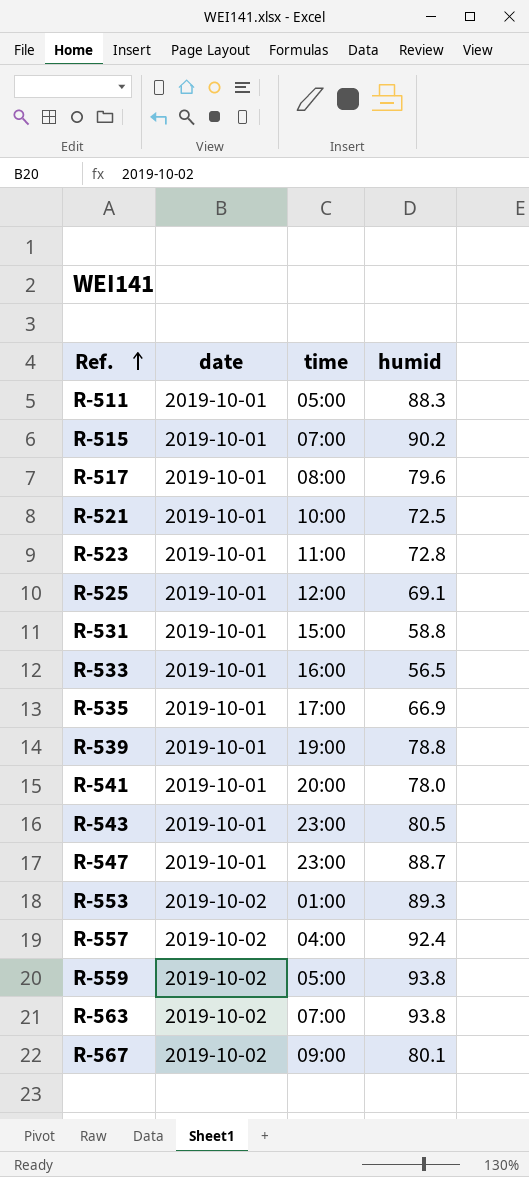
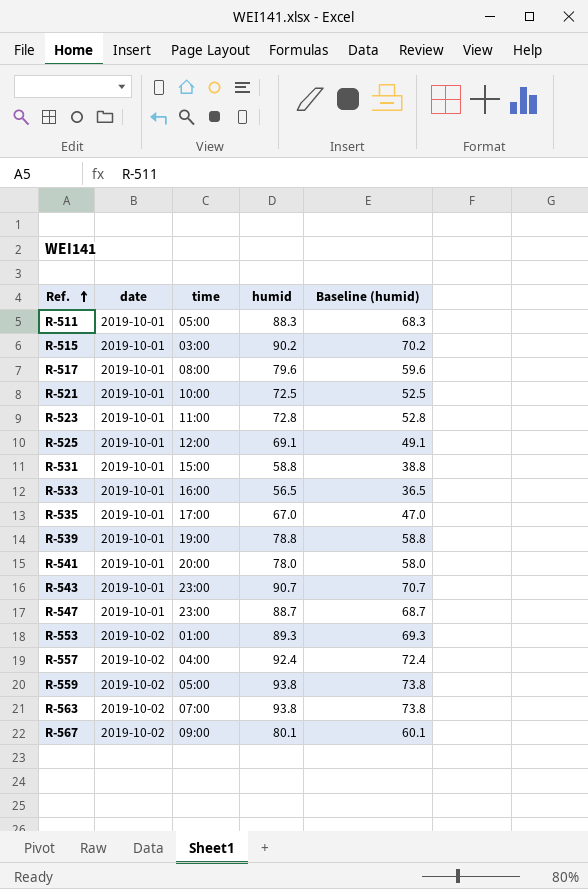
column Baseline (humid) | formula: none -> [humid] - 20
R-515 | time: 07:00 -> 03:00
R-535 | humid: 66.9 -> 67.0
R-543 | humid: 80.5 -> 90.7

